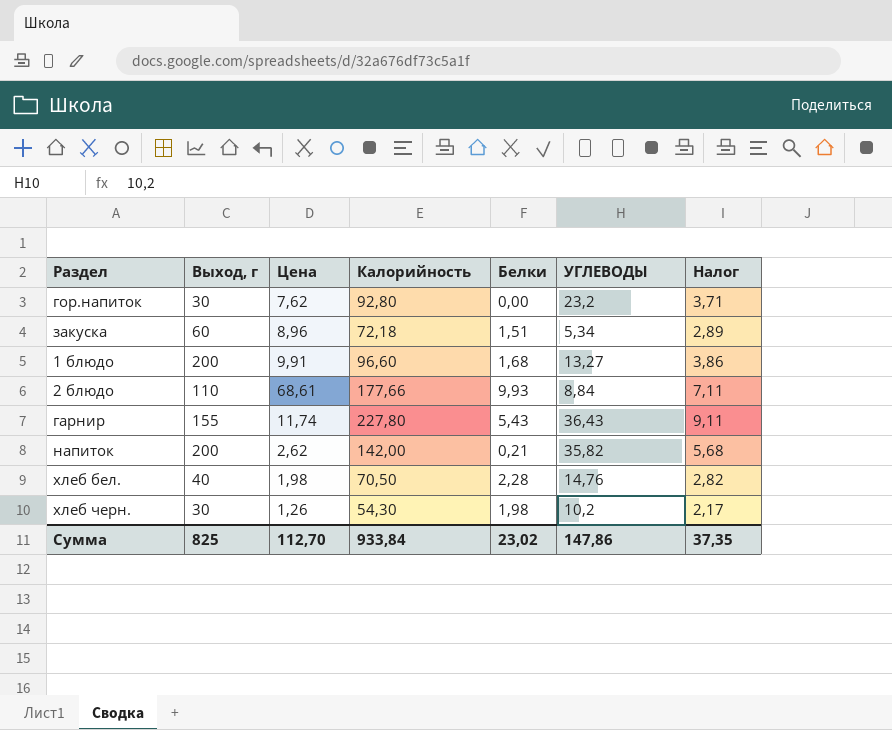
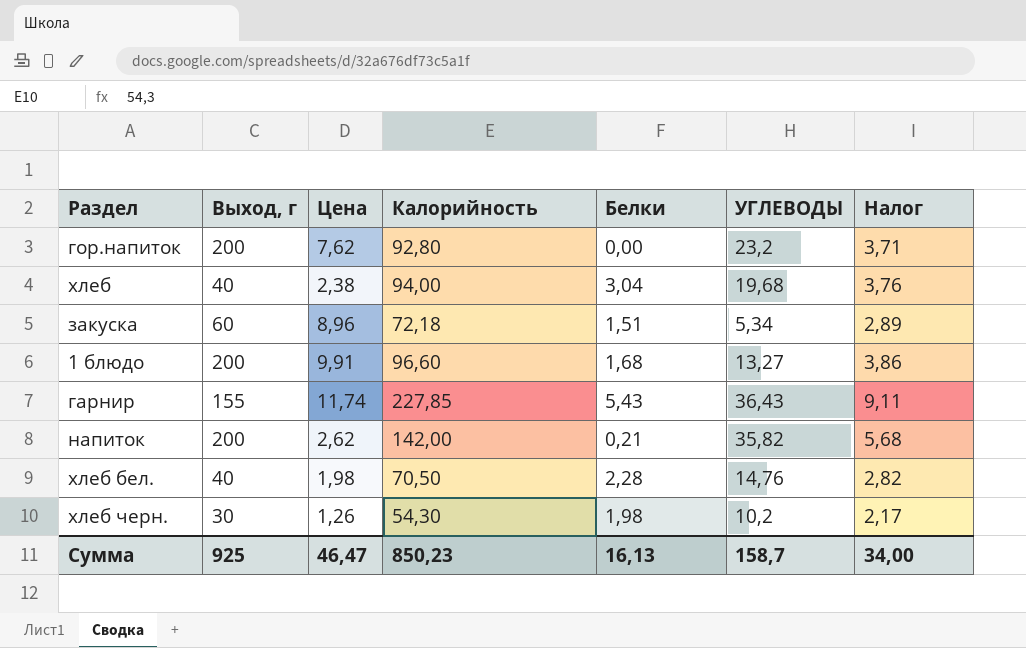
row 2 блюдо: 110 | 68,61 | 177,66 | 9,93 | 8,84 | 7,11 -> none
гор.напиток | Выход, г: 30 -> 200
row хлеб: none -> 40 | 2,38 | 94,00 | 3,04 | 19,68 | 3,76
гарнир | Калорийность: 227,80 -> 227,85
Сумма | Выход, г: 825 -> 925
Сумма | Цена: 112,70 -> 46,47
Сумма | Калорийность: 933,84 -> 850,23
Сумма | Белки: 23,02 -> 16,13
Сумма | УГЛЕВОДЫ: 147,86 -> 158,7
Сумма | Налог: 37,35 -> 34,00

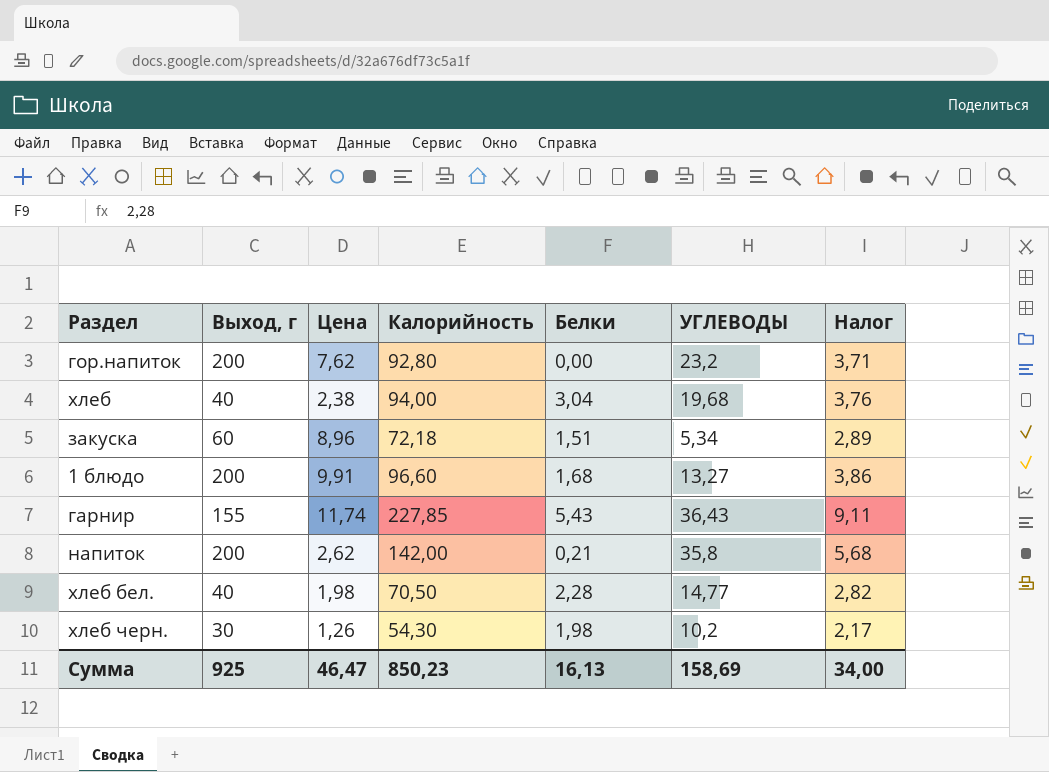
напиток | УГЛЕВОДЫ: 35,82 -> 35,8
хлеб бел. | УГЛЕВОДЫ: 14,76 -> 14,77
Сумма | УГЛЕВОДЫ: 158,7 -> 158,69

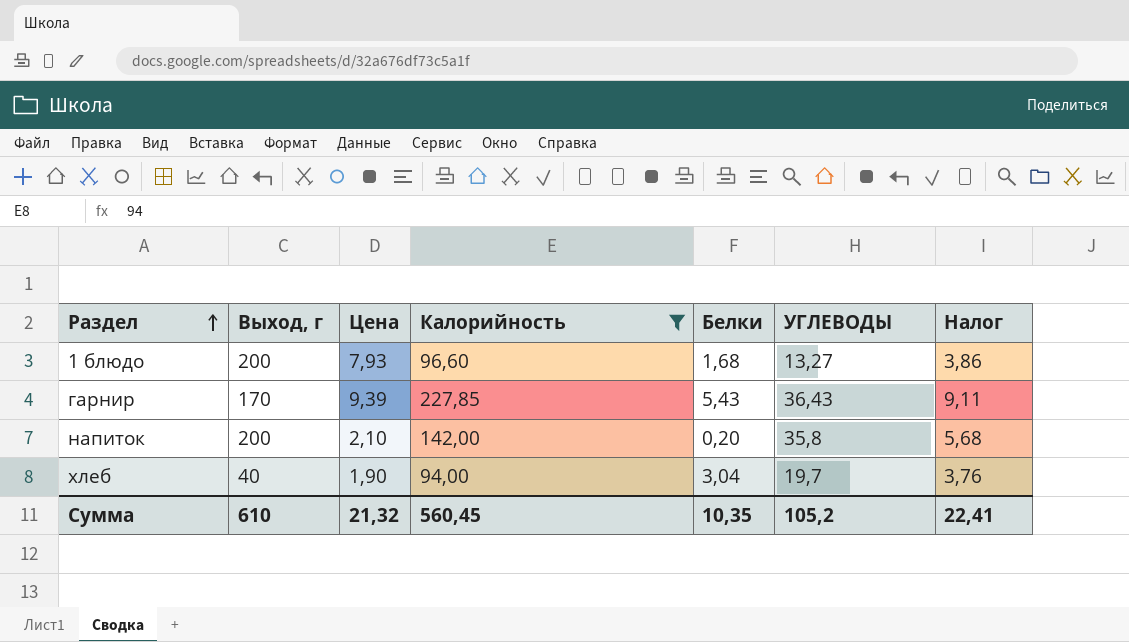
filter: none -> Калорийность >= 94,00
row order: none -> Раздел ascending
1 блюдо | Цена: 9,91 -> 7,93
гарнир | Выход, г: 155 -> 170
гарнир | Цена: 11,74 -> 9,39
напиток | Цена: 2,62 -> 2,10
напиток | Белки: 0,21 -> 0,20
хлеб | Цена: 2,38 -> 1,90
хлеб | УГЛЕВОДЫ: 19,68 -> 19,7
Сумма | Выход, г: 925 -> 610
Сумма | Цена: 46,47 -> 21,32
Сумма | Калорийность: 850,23 -> 560,45
Сумма | Белки: 16,13 -> 10,35
Сумма | УГЛЕВОДЫ: 158,69 -> 105,2
Сумма | Налог: 34,00 -> 22,41

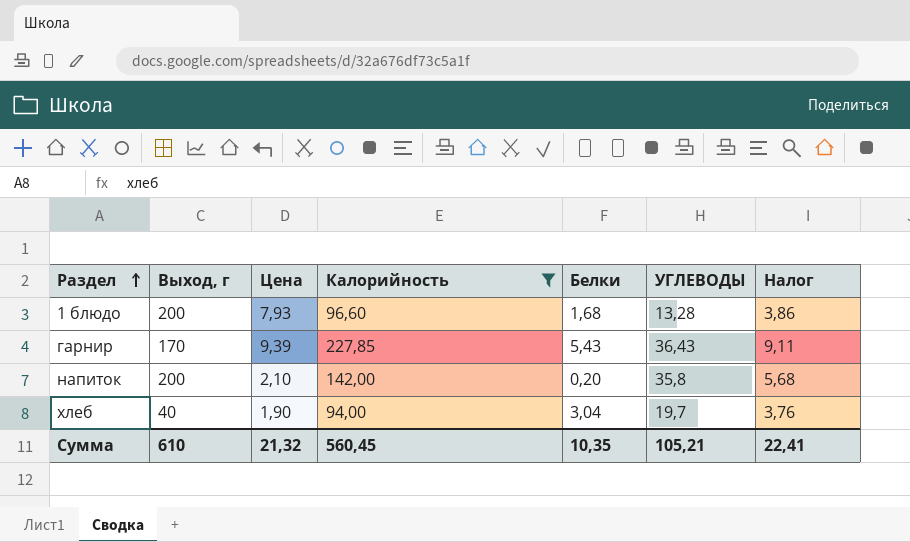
1 блюдо | УГЛЕВОДЫ: 13,27 -> 13,28
Сумма | УГЛЕВОДЫ: 105,2 -> 105,21

